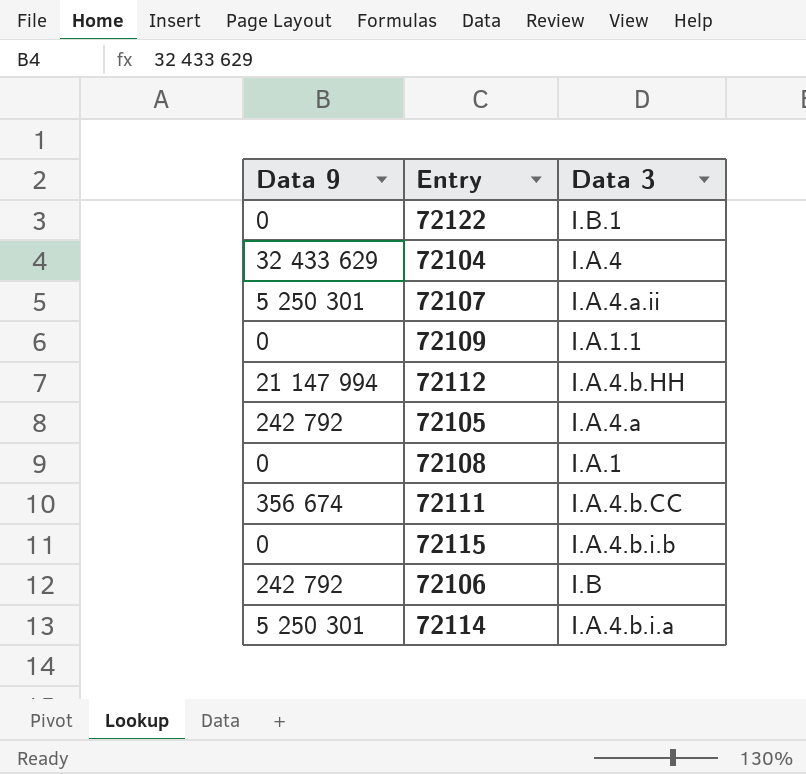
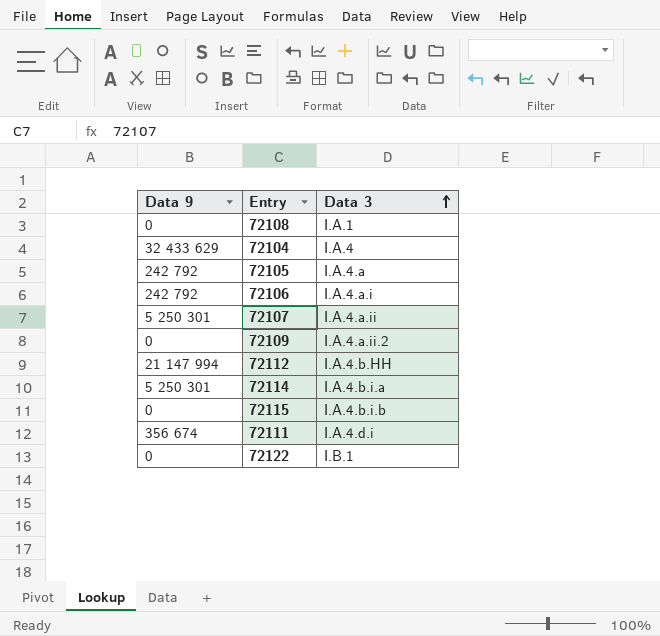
row order: none -> Data 3 ascending
72106 | Data 3: I.B -> I.A.4.a.i
72109 | Data 3: I.A.1.1 -> I.A.4.a.ii.2
72111 | Data 3: I.A.4.b.CC -> I.A.4.d.i

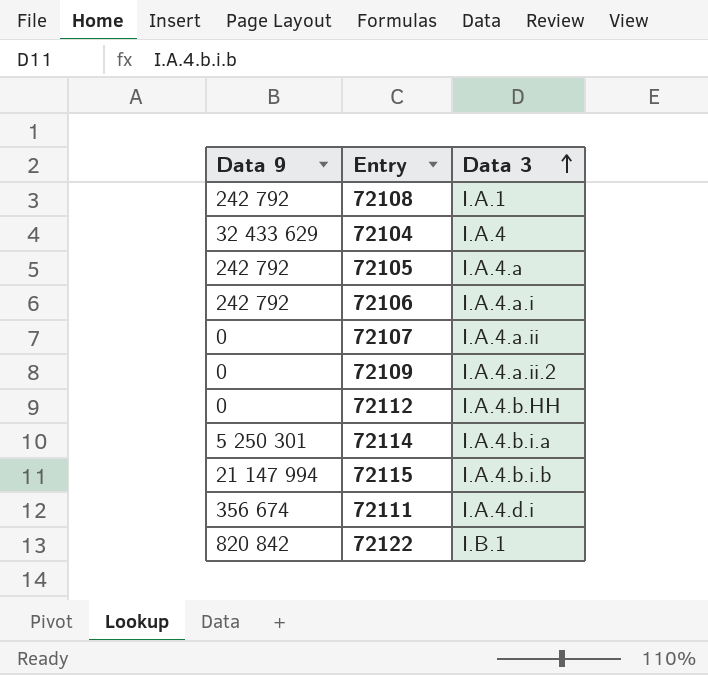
72108 | Data 9: 0 -> 242 792
72107 | Data 9: 5 250 301 -> 0
72112 | Data 9: 21 147 994 -> 0
72115 | Data 9: 0 -> 21 147 994
72122 | Data 9: 0 -> 820 842

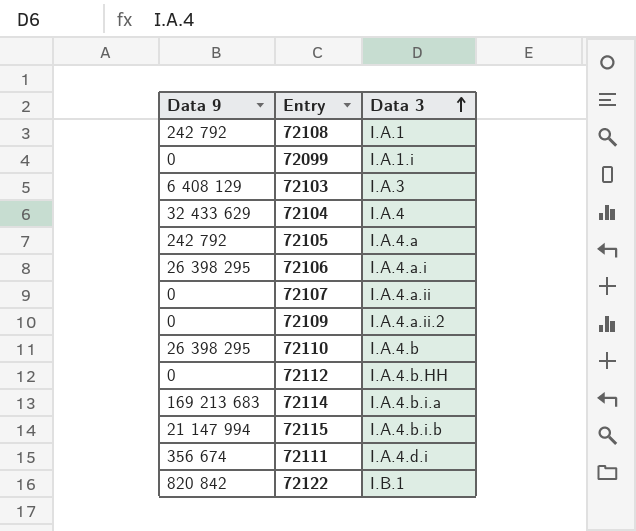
row 72099: none -> 0 | I.A.1.i
row 72103: none -> 6 408 129 | I.A.3
72106 | Data 9: 242 792 -> 26 398 295
row 72110: none -> 26 398 295 | I.A.4.b
72114 | Data 9: 5 250 301 -> 169 213 683

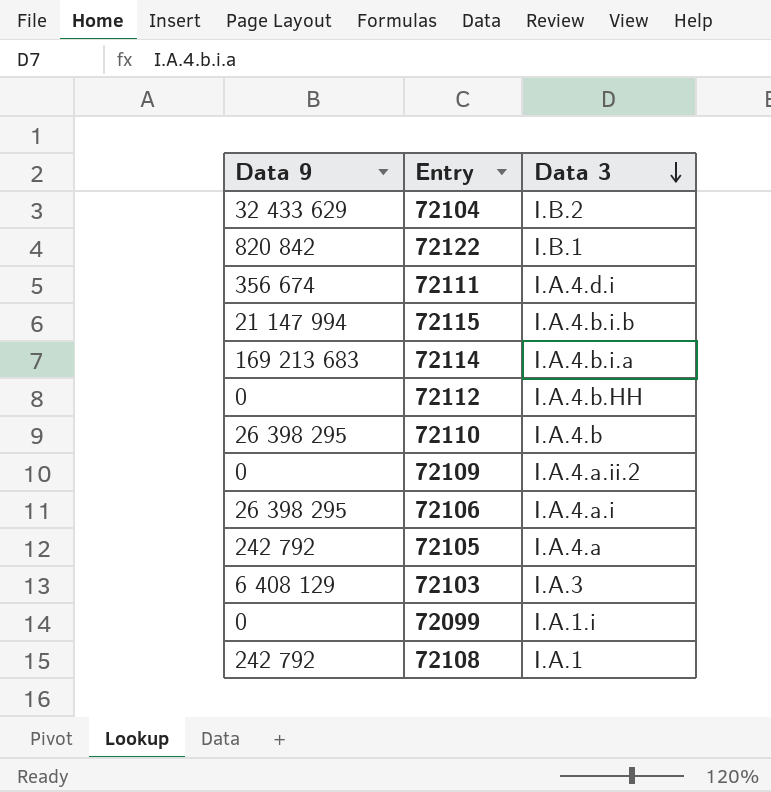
row order: Data 3 ascending -> Data 3 descending
row 72107: 0 | I.A.4.a.ii -> none
72104 | Data 3: I.A.4 -> I.B.2

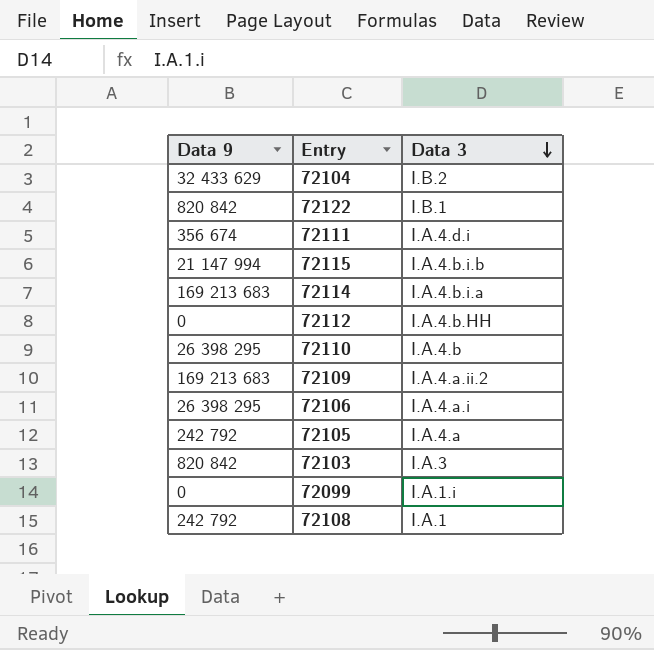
72109 | Data 9: 0 -> 169 213 683
72103 | Data 9: 6 408 129 -> 820 842

